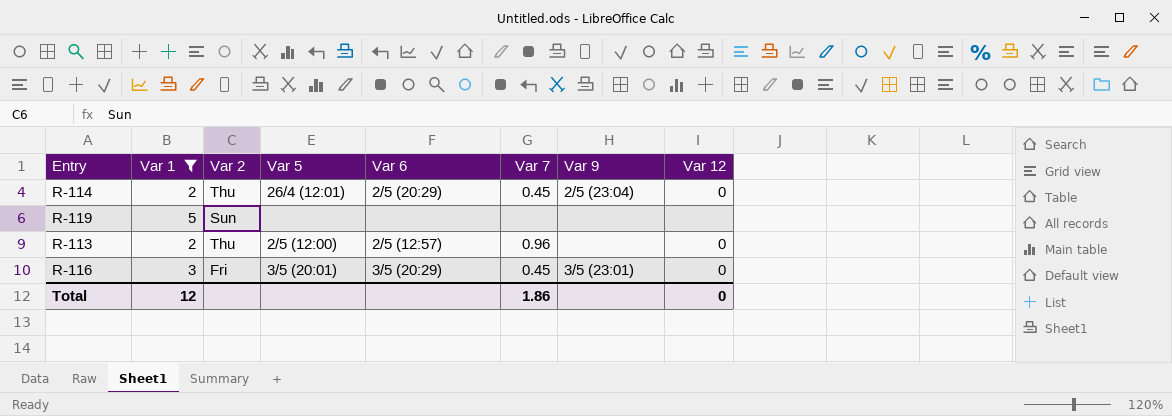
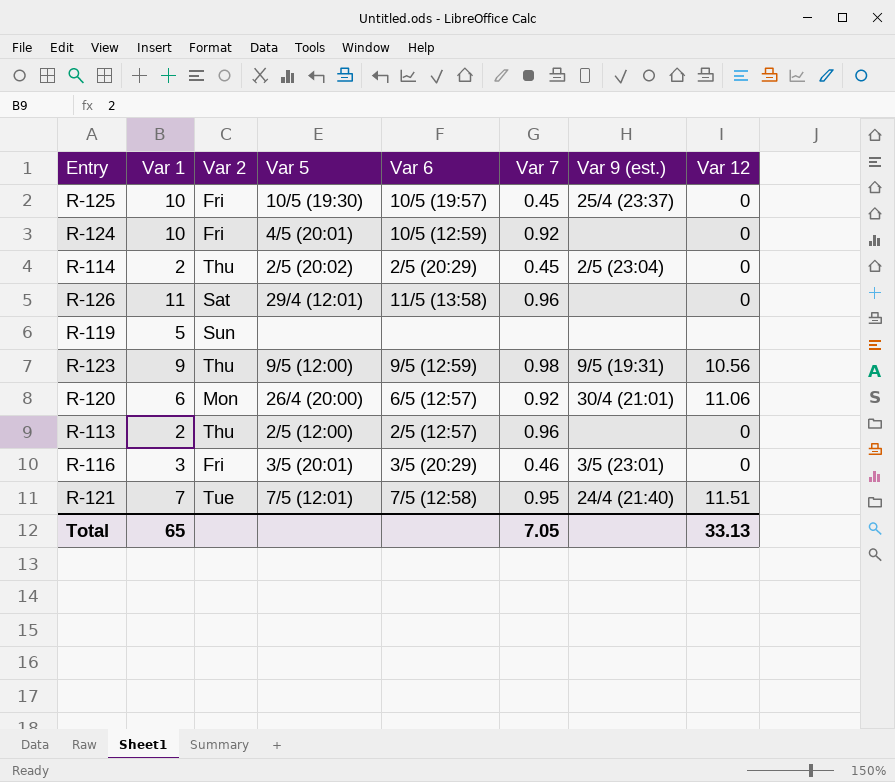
filter: Var 1 <= 5 -> none
column name: Var 9 -> Var 9 (est.)
R-114 | Var 5: 26/4 (12:01) -> 2/5 (20:02)
R-116 | Var 7: 0.45 -> 0.46
Total | Var 1: 12 -> 65
Total | Var 7: 1.86 -> 7.05
Total | Var 12: 0 -> 33.13

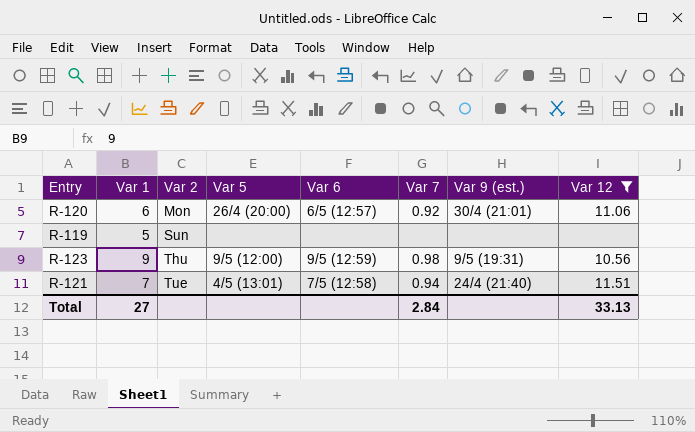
filter: none -> Var 12 != 0
row order: none -> Var 2 ascending
R-121 | Var 5: 7/5 (12:01) -> 4/5 (13:01)
R-121 | Var 7: 0.95 -> 0.94
Total | Var 1: 65 -> 27
Total | Var 7: 7.05 -> 2.84

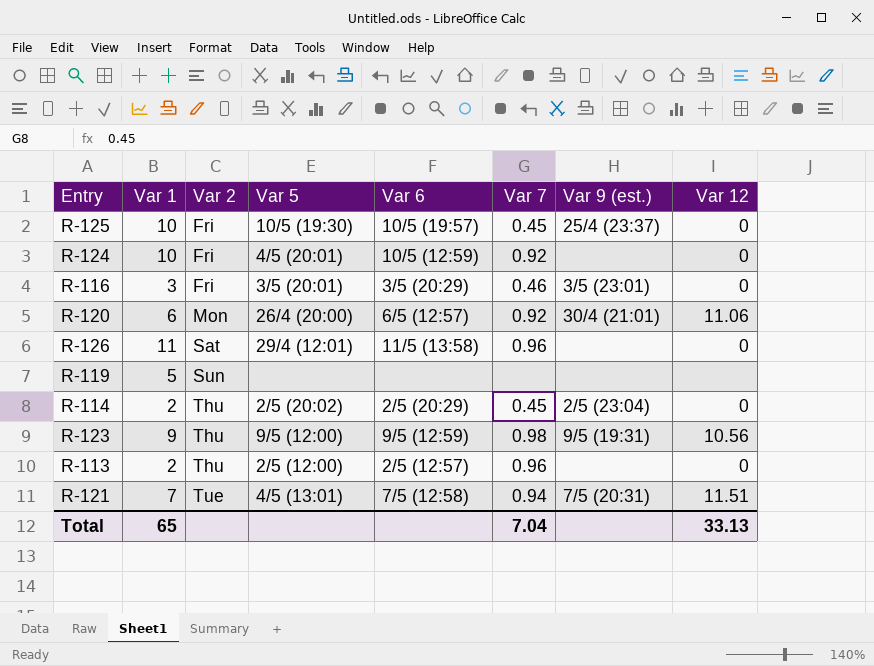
filter: Var 12 != 0 -> none
R-121 | Var 9 (est.): 24/4 (21:40) -> 7/5 (20:31)
Total | Var 1: 27 -> 65
Total | Var 7: 2.84 -> 7.04

